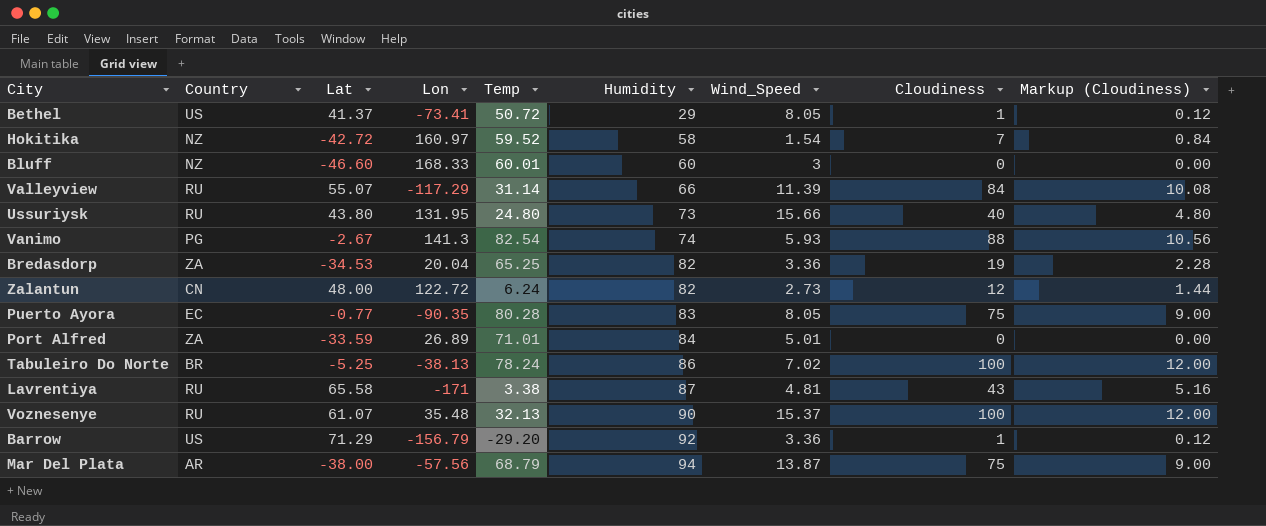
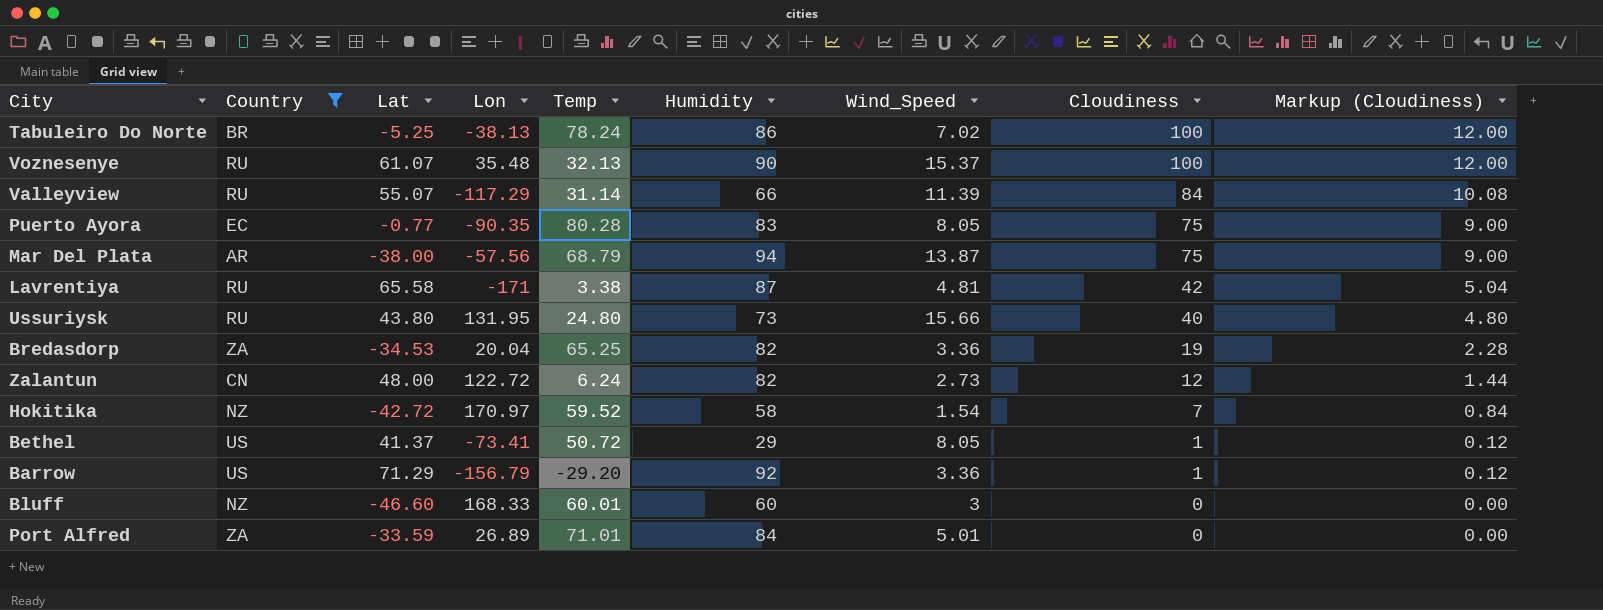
filter: none -> Country != PG
row order: Humidity ascending -> Cloudiness descending
Lavrentiya | Cloudiness: 43 -> 42
Lavrentiya | Markup (Cloudiness): 5.16 -> 5.04
Hokitika | Lon: 160.97 -> 170.97

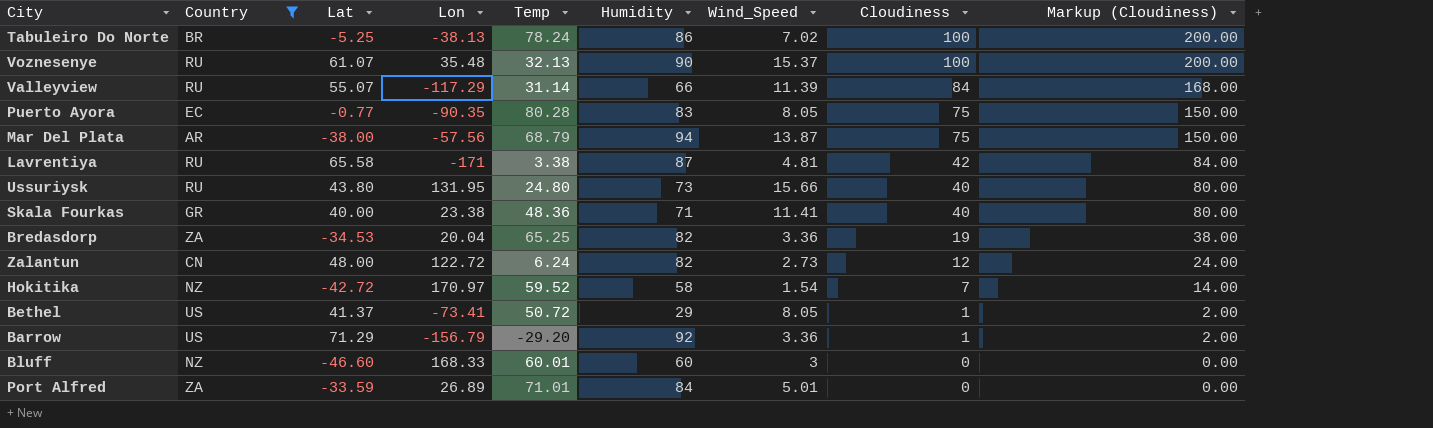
column Markup (Cloudiness) | formula: [Cloudiness] * 0.12 -> [Cloudiness] * 2
row Skala Fourkas: none -> GR | 40.00 | 23.38 | 48.36 | 71 | 11.41 | 40 | 80.00

